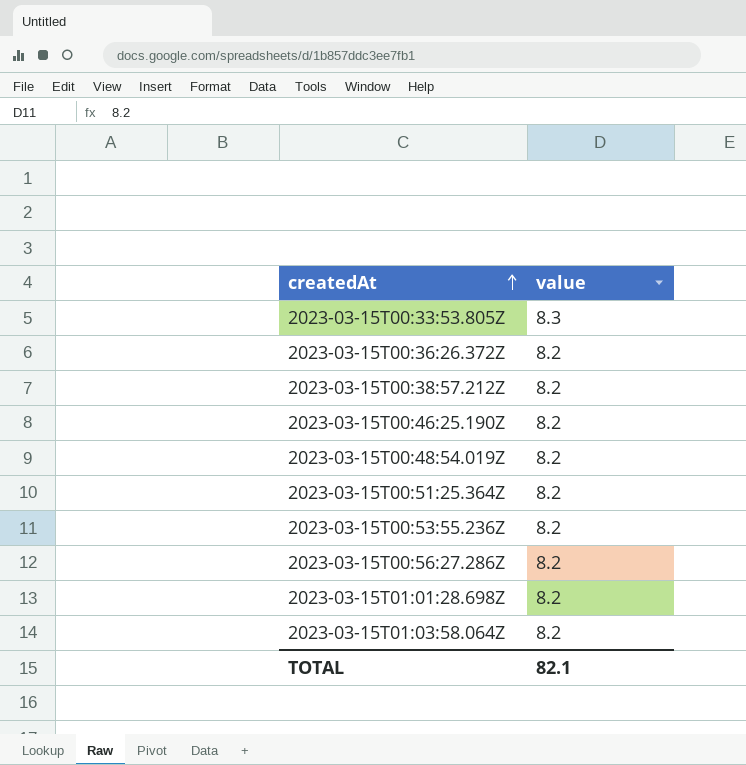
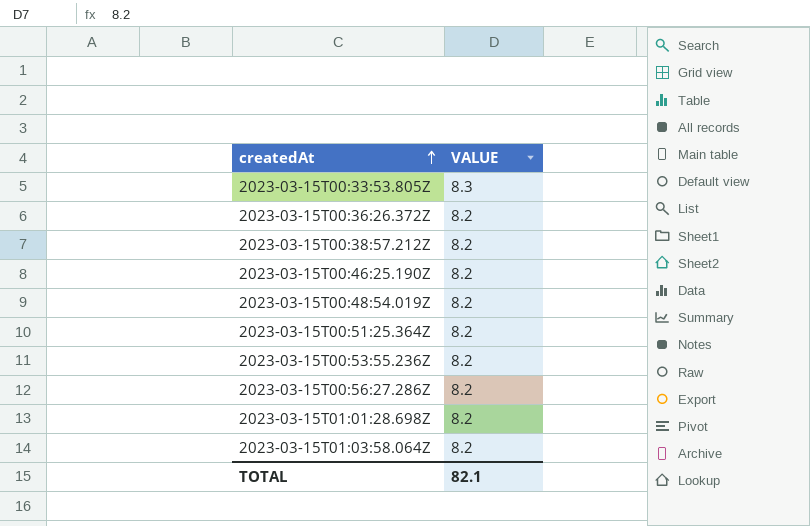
column name: value -> VALUE

